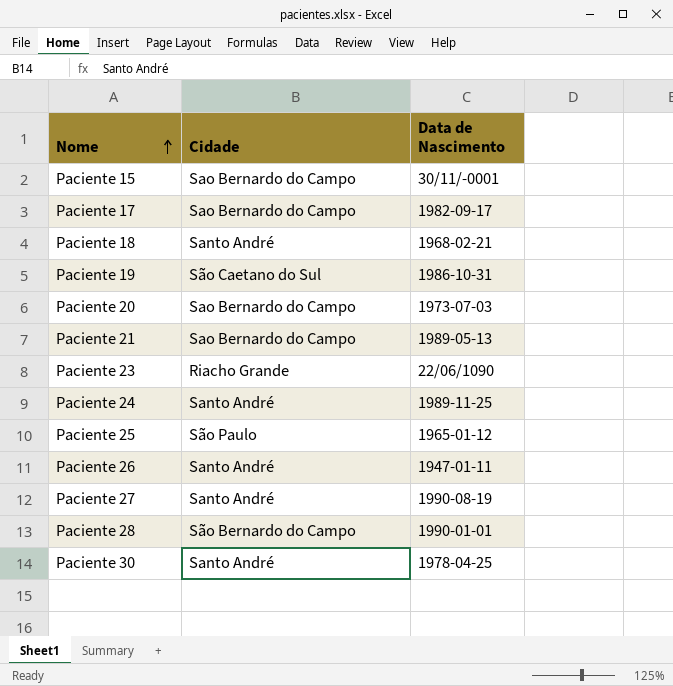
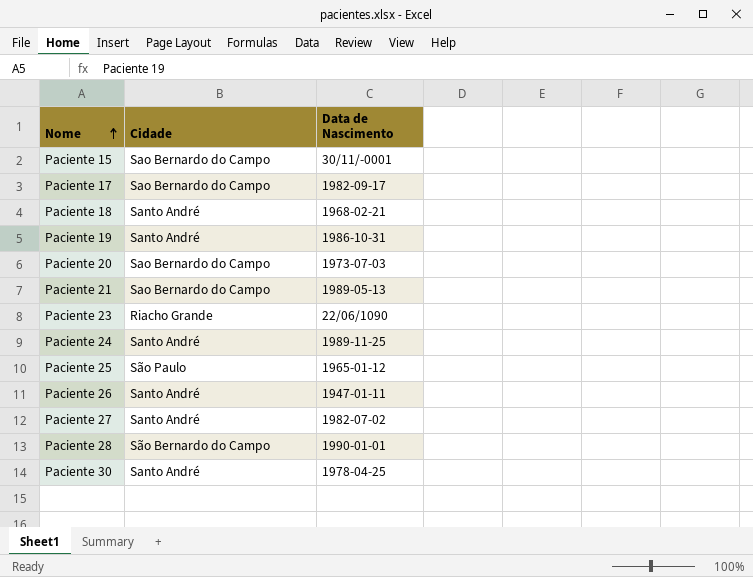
Paciente 19 | Cidade: São Caetano do Sul -> Santo André
Paciente 27 | Data de Nascimento: 1990-08-19 -> 1982-07-02

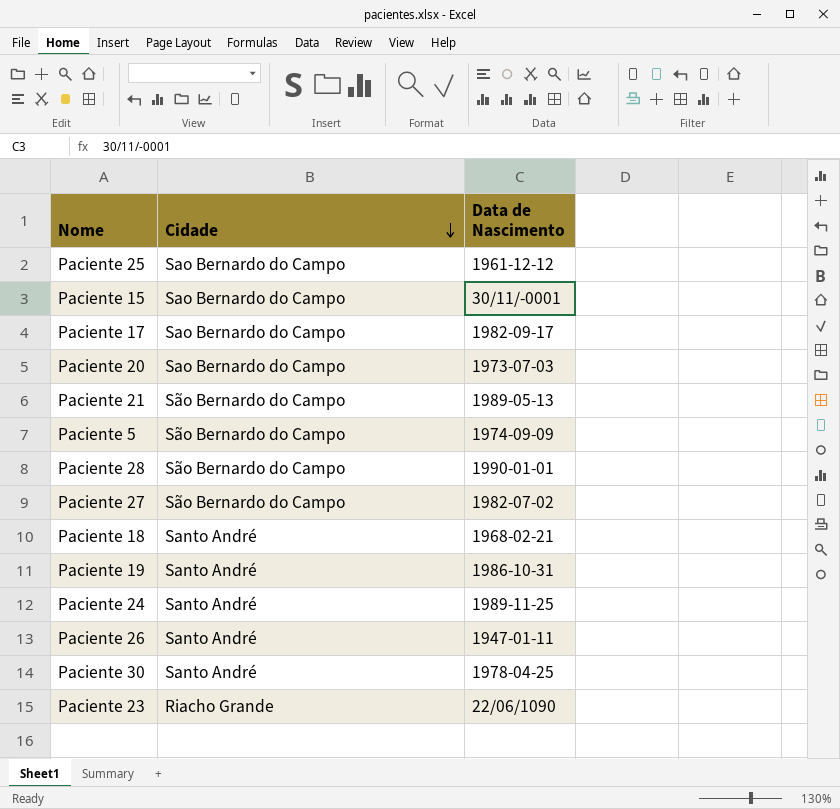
row order: Nome ascending -> Cidade descending
Paciente 25 | Cidade: São Paulo -> Sao Bernardo do Campo
Paciente 25 | Data de Nascimento: 1965-01-12 -> 1961-12-12
Paciente 21 | Cidade: Sao Bernardo do Campo -> São Bernardo do Campo
row Paciente 5: none -> São Bernardo do Campo | 1974-09-09
Paciente 27 | Cidade: Santo André -> São Bernardo do Campo

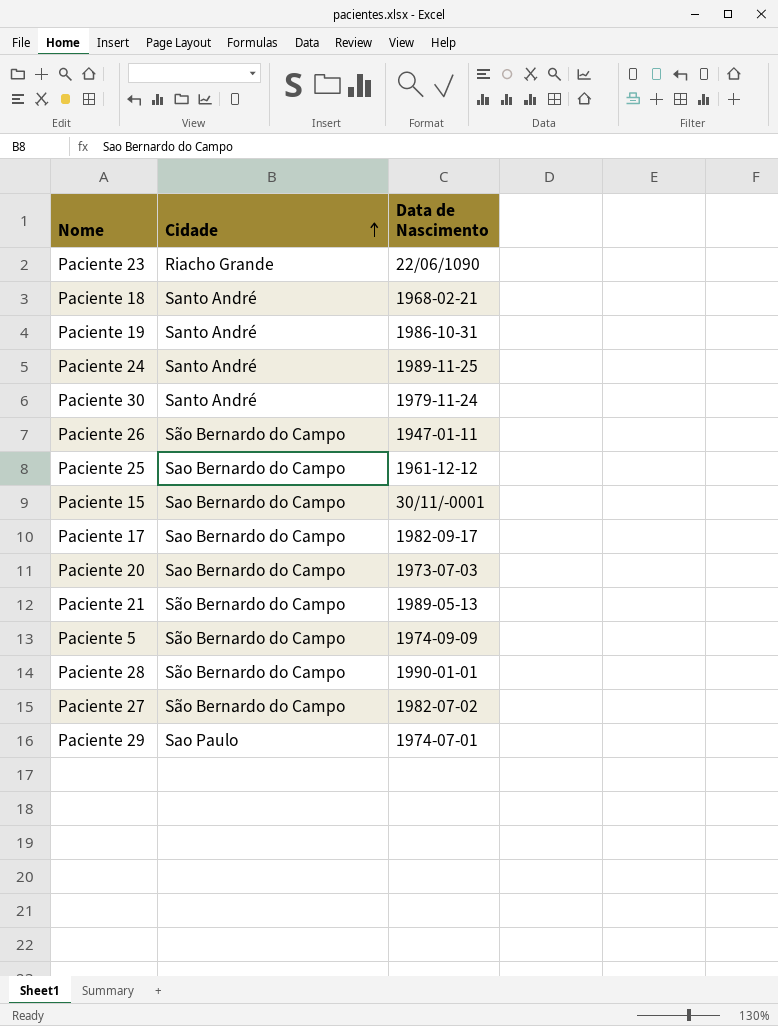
row order: Cidade descending -> Cidade ascending
Paciente 30 | Data de Nascimento: 1978-04-25 -> 1979-11-24
Paciente 26 | Cidade: Santo André -> São Bernardo do Campo
row Paciente 29: none -> Sao Paulo | 1974-07-01

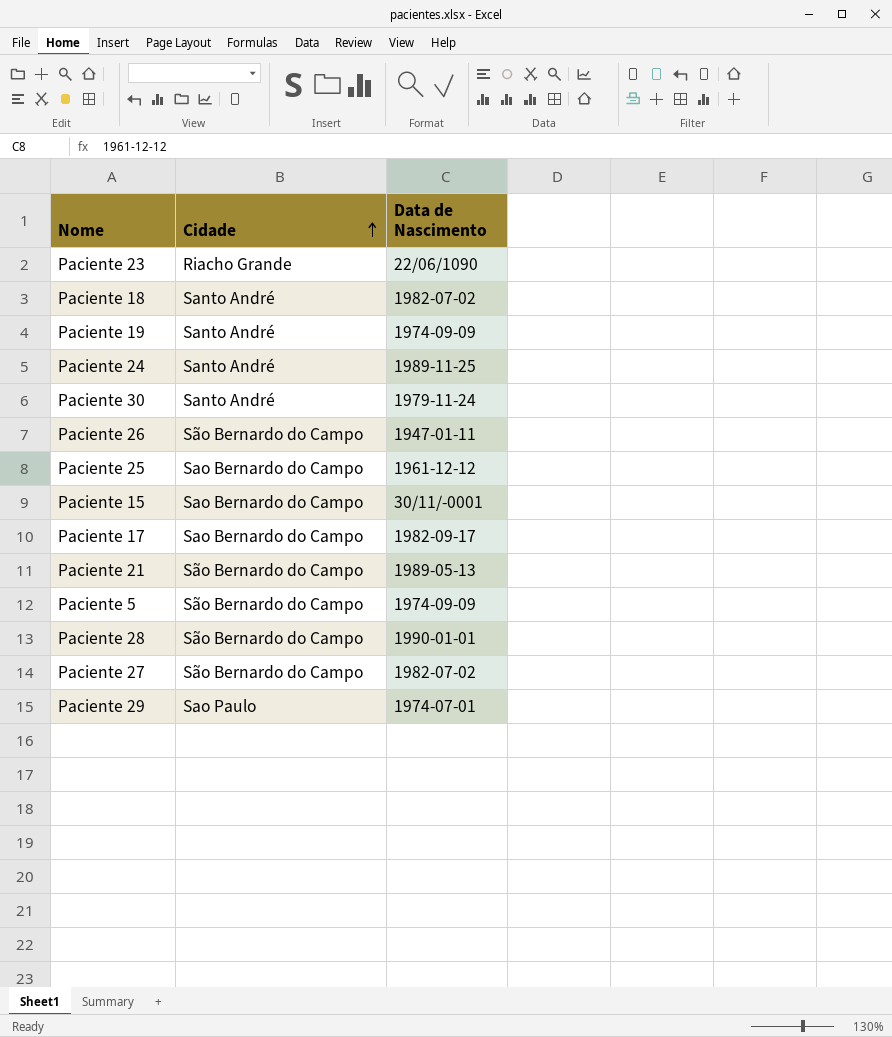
row Paciente 20: Sao Bernardo do Campo | 1973-07-03 -> none
Paciente 18 | Data de Nascimento: 1968-02-21 -> 1982-07-02
Paciente 19 | Data de Nascimento: 1986-10-31 -> 1974-09-09

